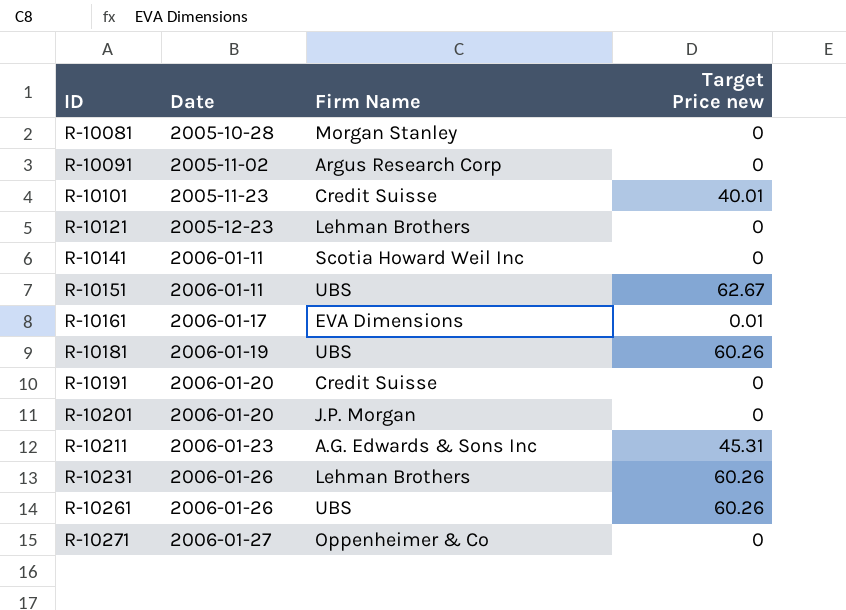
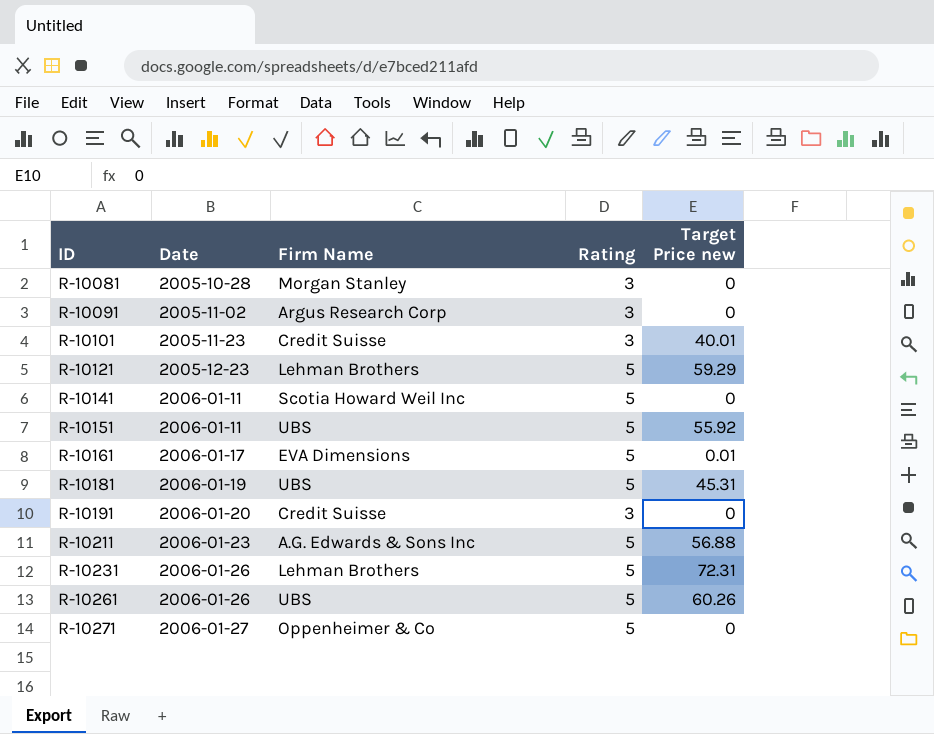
column Rating | position: none -> 4
row R-10201: 2006-01-20 | J.P. Morgan | 0 -> none
R-10121 | Target Price new: 0 -> 59.29
R-10151 | Target Price new: 62.67 -> 55.92
R-10181 | Target Price new: 60.26 -> 45.31
R-10211 | Target Price new: 45.31 -> 56.88
R-10231 | Target Price new: 60.26 -> 72.31

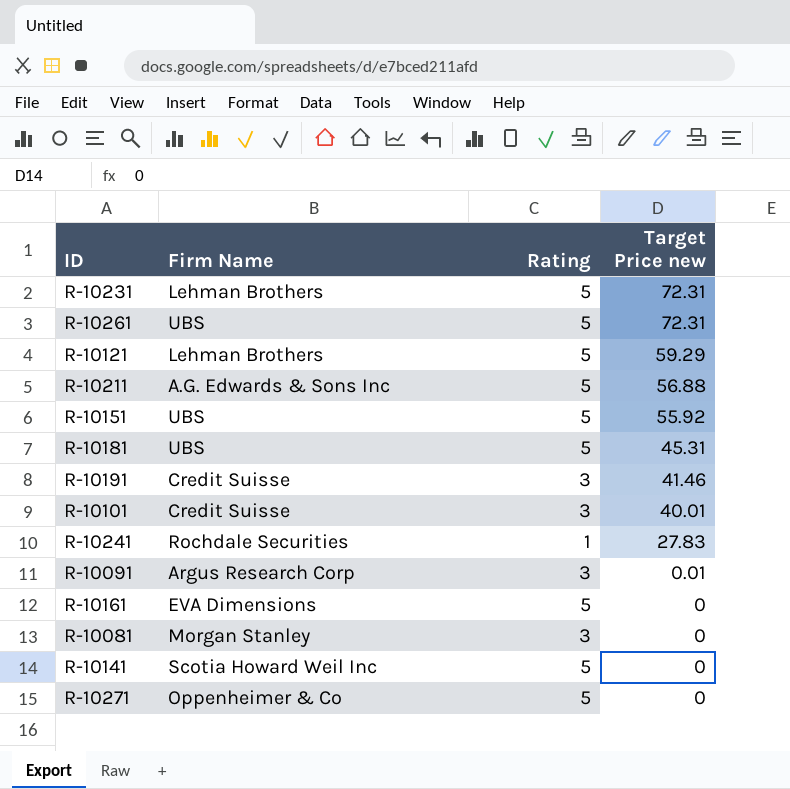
row order: ID ascending -> Target Price new descending
column Date | position: 2 -> none
R-10261 | Target Price new: 60.26 -> 72.31
R-10191 | Target Price new: 0 -> 41.46
row R-10241: none -> Rochdale Securities | 1 | 27.83
R-10091 | Target Price new: 0 -> 0.01
R-10161 | Target Price new: 0.01 -> 0

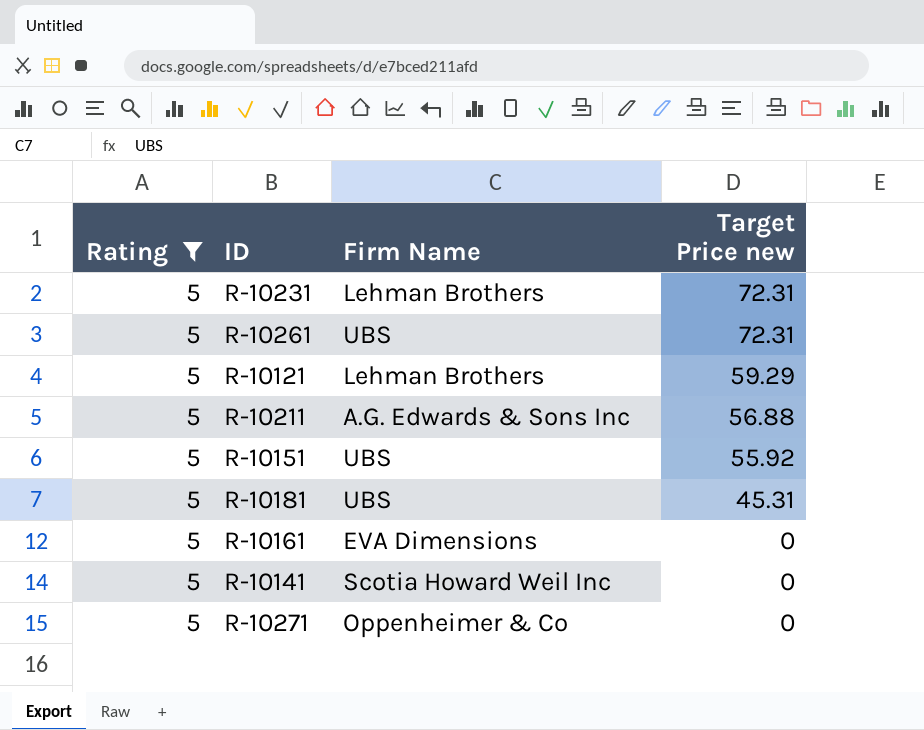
filter: none -> Rating = 5
column Rating | position: 3 -> 1

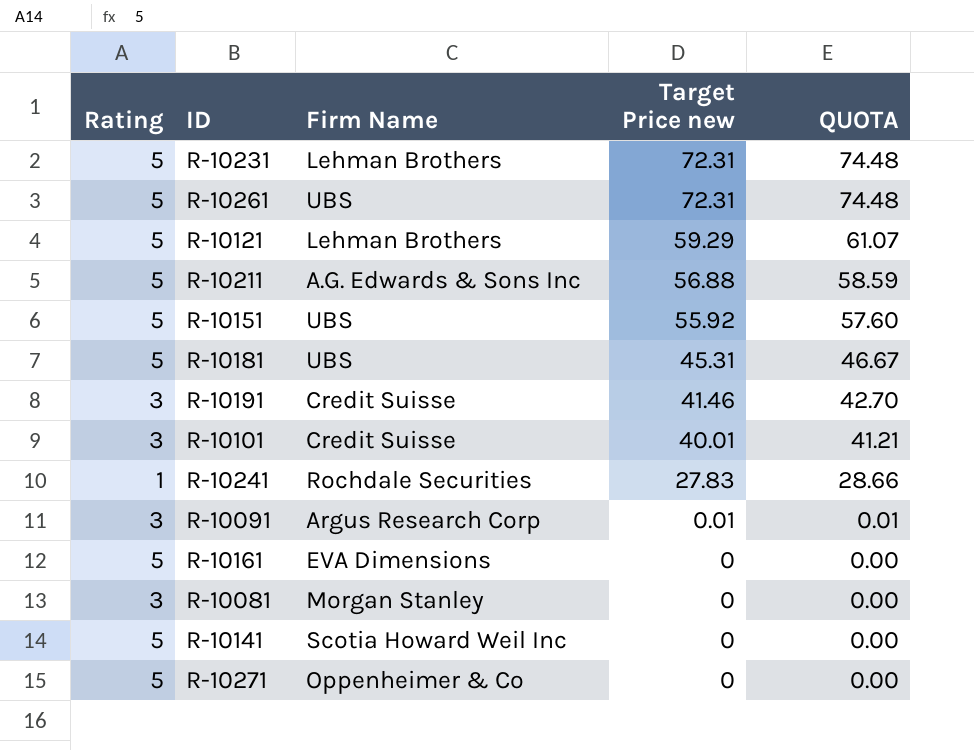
filter: Rating = 5 -> none
column QUOTA | formula: none -> [Target Price new] * 1.03

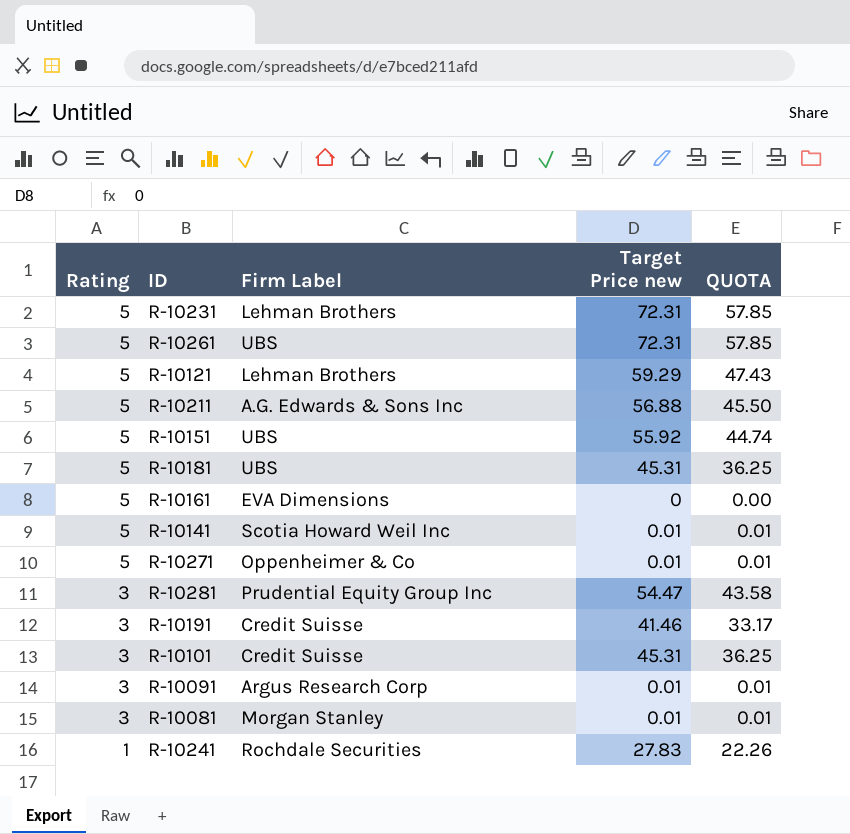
row order: Target Price new descending -> Rating descending
column name: Firm Name -> Firm Label
column QUOTA | formula: [Target Price new] * 1.03 -> [Target Price new] * 0.8
R-10141 | Target Price new: 0 -> 0.01
R-10271 | Target Price new: 0 -> 0.01
row R-10281: none -> 3 | Prudential Equity Group Inc | 54.47 | 43.58
R-10101 | Target Price new: 40.01 -> 45.31
R-10081 | Target Price new: 0 -> 0.01

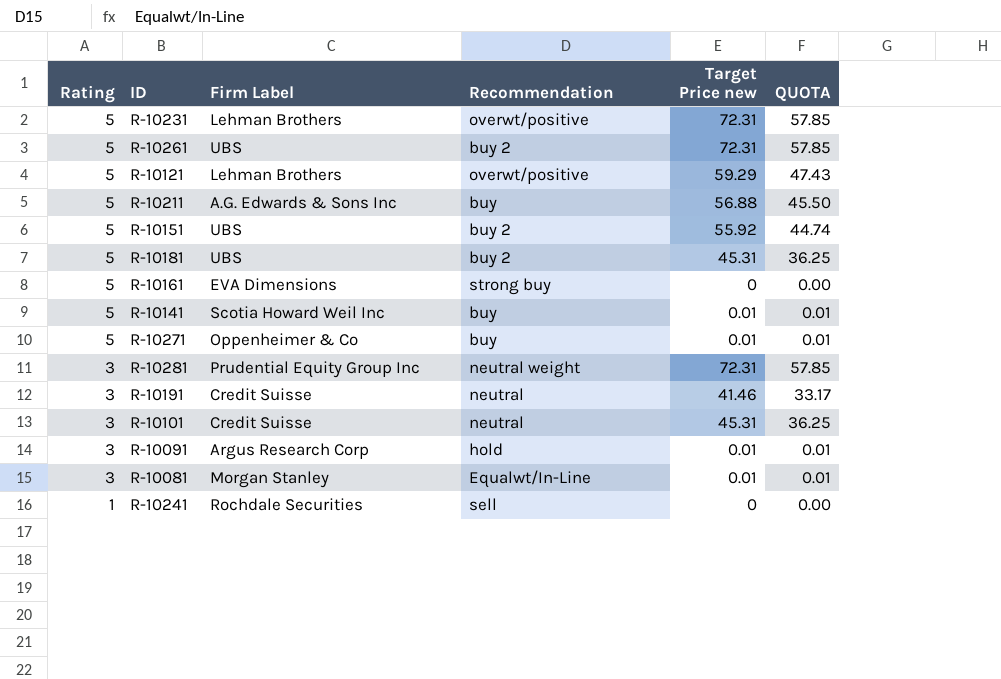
column Recommendation | position: none -> 4
R-10281 | Target Price new: 54.47 -> 72.31
R-10281 | QUOTA: 43.58 -> 57.85
R-10241 | Target Price new: 27.83 -> 0
R-10241 | QUOTA: 22.26 -> 0.00

